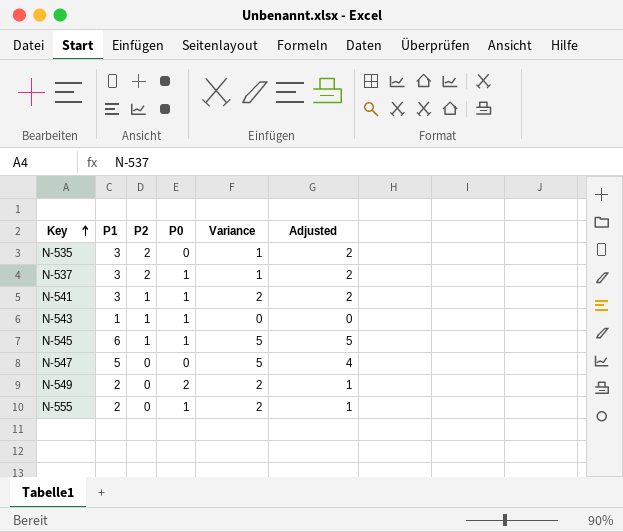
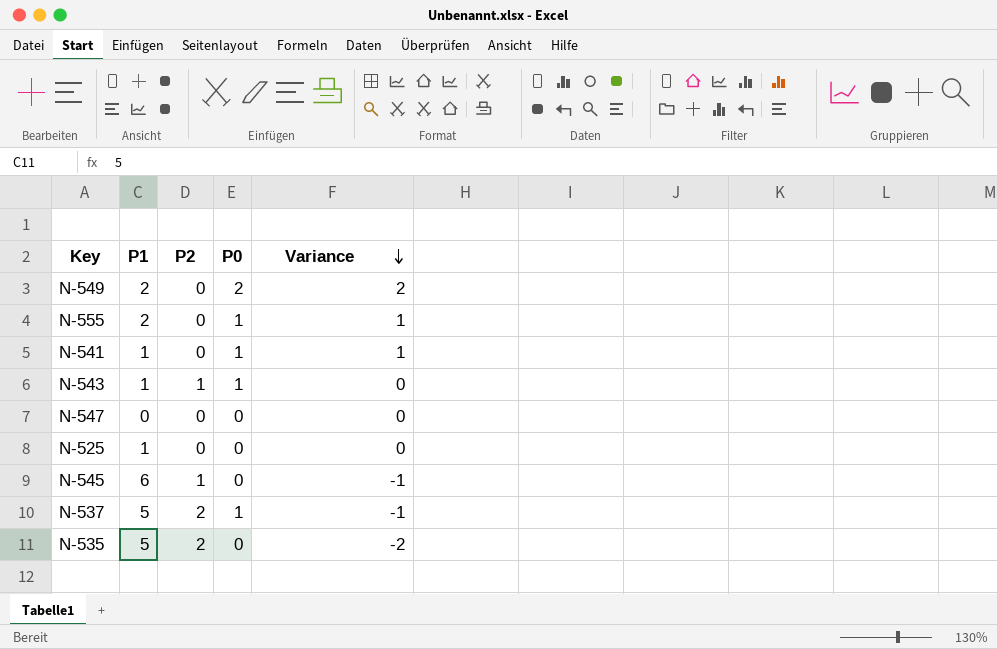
row order: Key ascending -> Variance descending
column Adjusted | formula: [P1] - 1 -> none
column Variance | formula: [P1] - [P2] -> [P0] - [P2]
N-541 | P1: 3 -> 1
N-541 | P2: 1 -> 0
N-547 | P1: 5 -> 0
row N-525: none -> 1 | 0 | 0 | 0
N-545 | P0: 1 -> 0
N-537 | P1: 3 -> 5
N-535 | P1: 3 -> 5

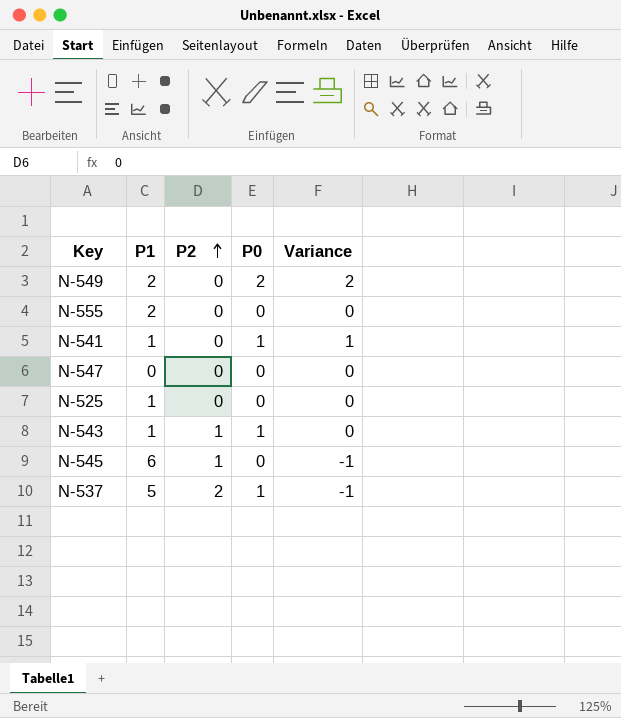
row order: Variance descending -> P2 ascending
row N-535: 5 | 2 | 0 | -2 -> none
N-555 | P0: 1 -> 0
N-555 | Variance: 1 -> 0

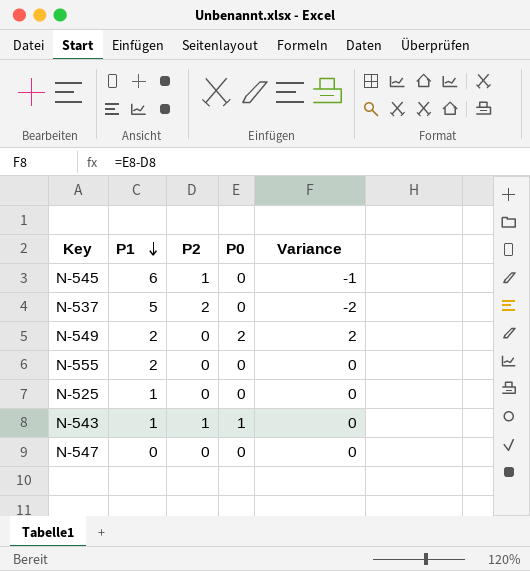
row order: P2 ascending -> P1 descending
row N-541: 1 | 0 | 1 | 1 -> none
N-537 | P0: 1 -> 0
N-537 | Variance: -1 -> -2

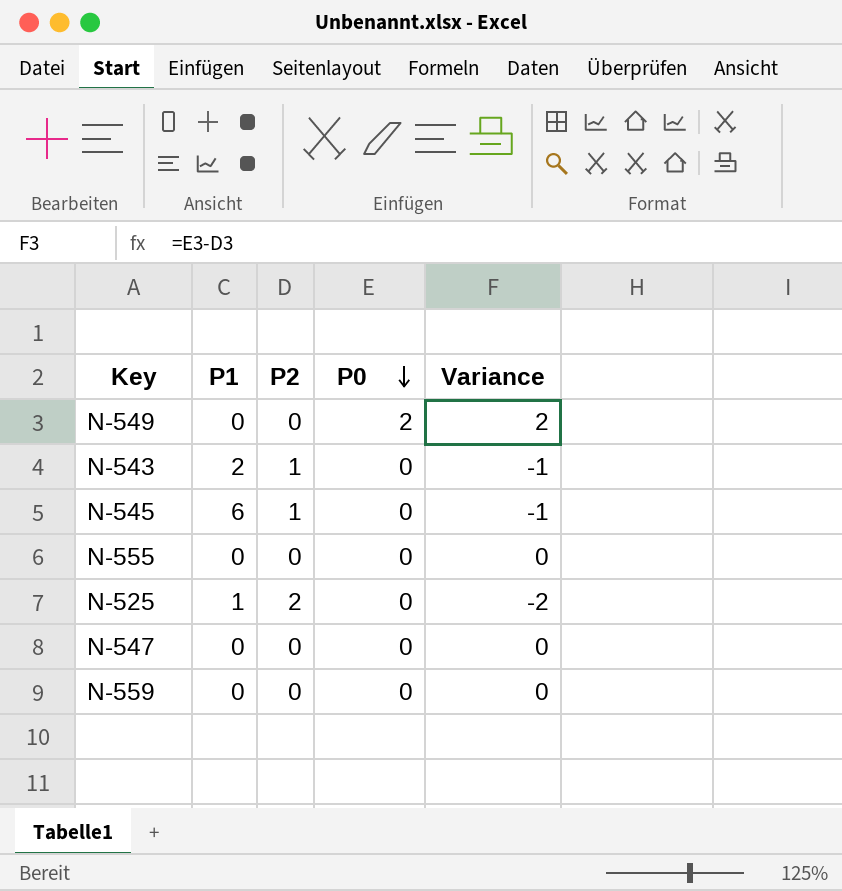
row order: P1 descending -> P0 descending
row N-537: 5 | 2 | 0 | -2 -> none
N-549 | P1: 2 -> 0
N-543 | P1: 1 -> 2
N-543 | P0: 1 -> 0
N-543 | Variance: 0 -> -1
N-555 | P1: 2 -> 0
N-525 | P2: 0 -> 2
N-525 | Variance: 0 -> -2
row N-559: none -> 0 | 0 | 0 | 0

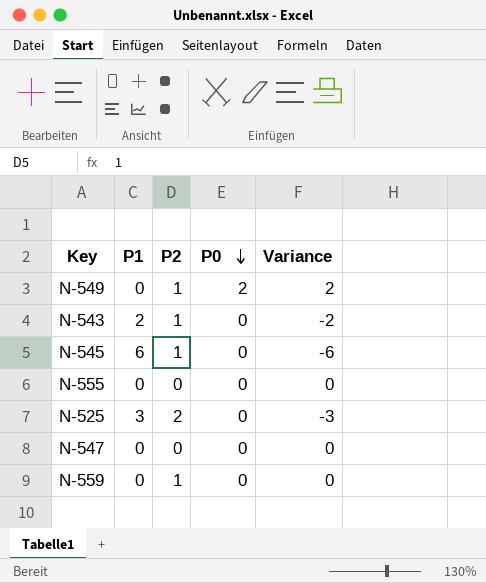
column Variance | formula: [P0] - [P2] -> [P0] - [P1]
N-549 | P2: 0 -> 1
N-525 | P1: 1 -> 3
N-559 | P2: 0 -> 1

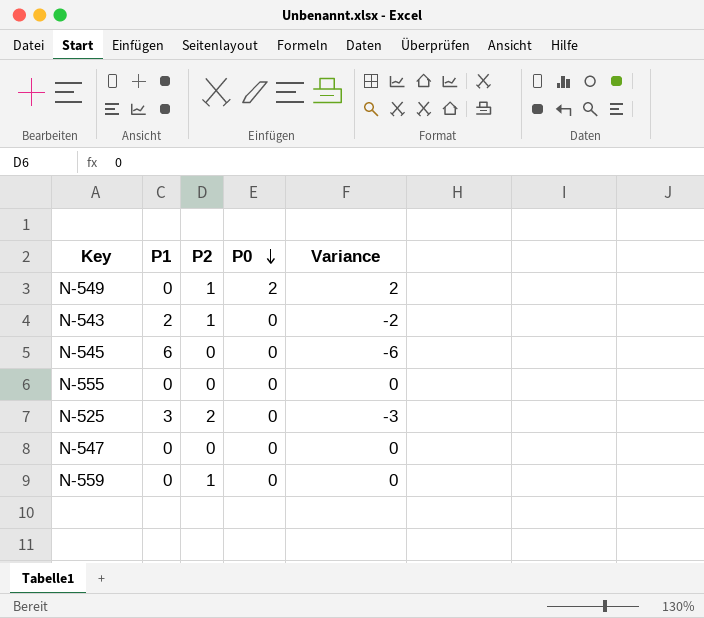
N-545 | P2: 1 -> 0

